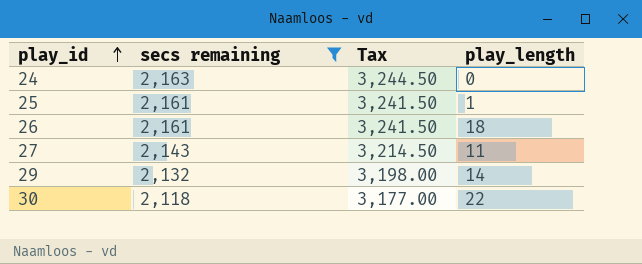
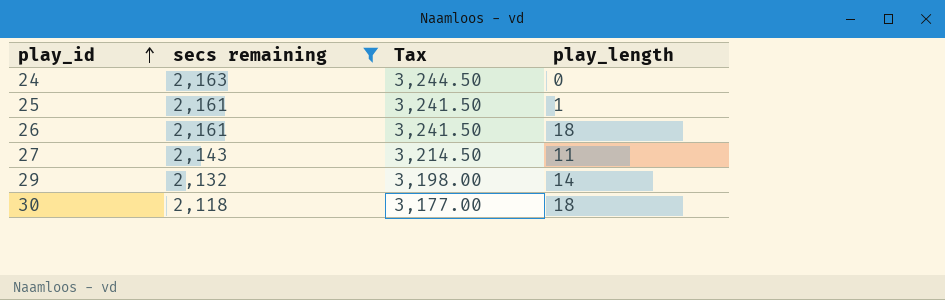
30 | play_length: 22 -> 18

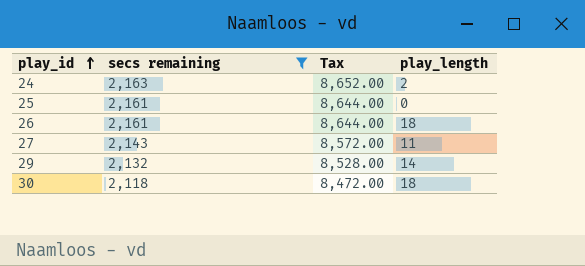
column Tax | formula: [secs remaining] * 1.5 -> [secs remaining] * 4
24 | play_length: 0 -> 2
25 | play_length: 1 -> 0

